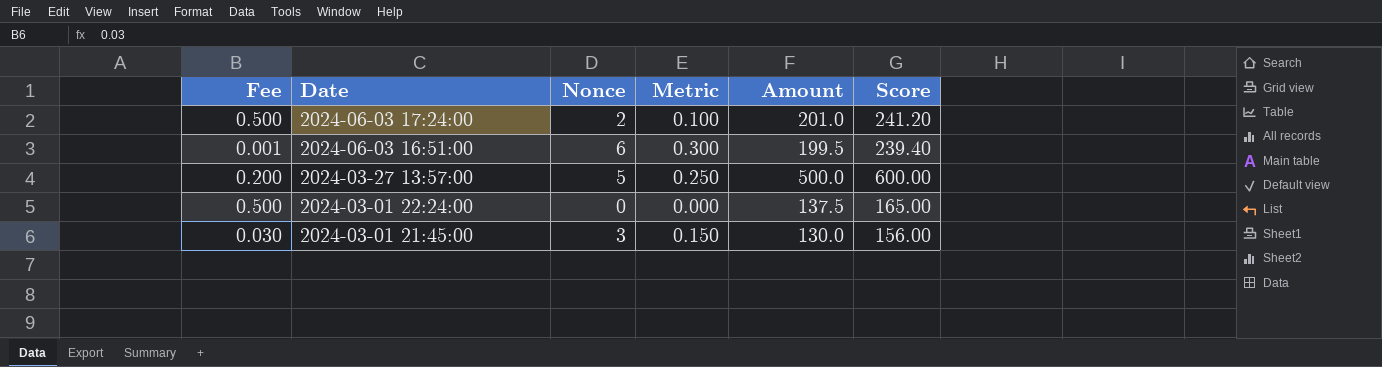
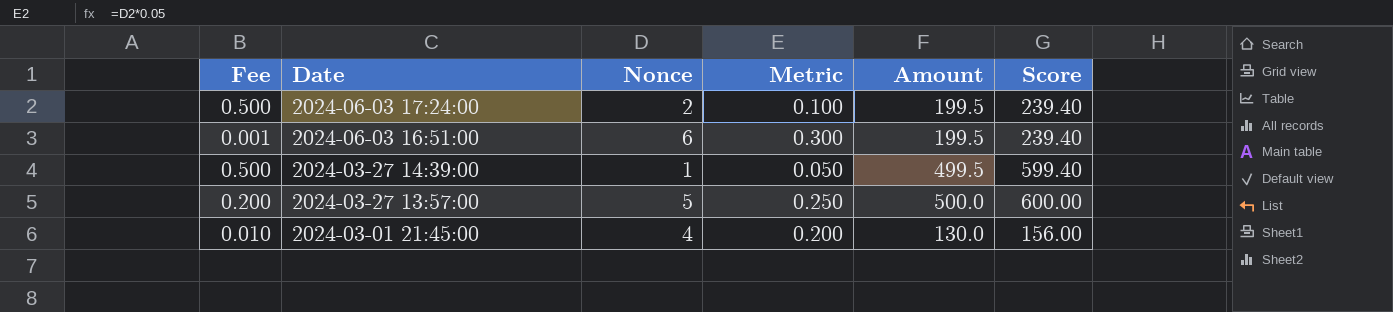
row 2024-03-01 22:24:00: 0.500 | 0 | 0.000 | 137.5 | 165.00 -> none
2024-06-03 17:24:00 | Amount: 201.0 -> 199.5
2024-06-03 17:24:00 | Score: 241.20 -> 239.40
row 2024-03-27 14:39:00: none -> 0.500 | 1 | 0.050 | 499.5 | 599.40
2024-03-01 21:45:00 | Fee: 0.030 -> 0.010
2024-03-01 21:45:00 | Nonce: 3 -> 4
2024-03-01 21:45:00 | Metric: 0.150 -> 0.200

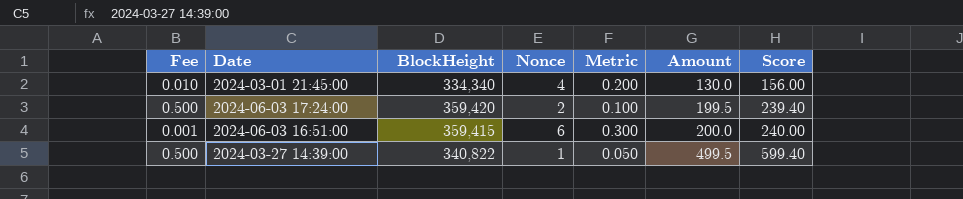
row order: Date descending -> Amount ascending
column BlockHeight | position: none -> 3
row 2024-03-27 13:57:00: 0.200 | 5 | 0.250 | 500.0 | 600.00 -> none
2024-06-03 16:51:00 | Amount: 199.5 -> 200.0
2024-06-03 16:51:00 | Score: 239.40 -> 240.00

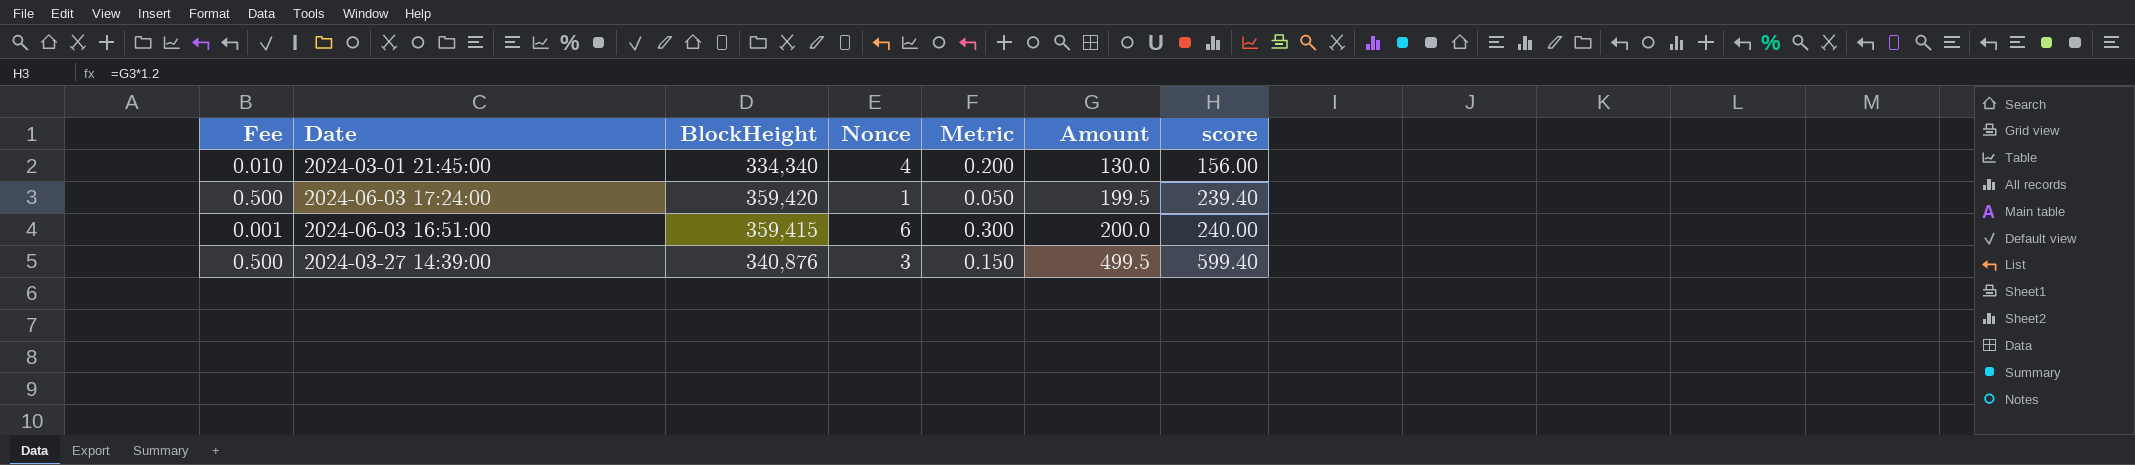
column name: Score -> score
2024-06-03 17:24:00 | Nonce: 2 -> 1
2024-06-03 17:24:00 | Metric: 0.100 -> 0.050
2024-03-27 14:39:00 | BlockHeight: 340,822 -> 340,876
2024-03-27 14:39:00 | Nonce: 1 -> 3
2024-03-27 14:39:00 | Metric: 0.050 -> 0.150

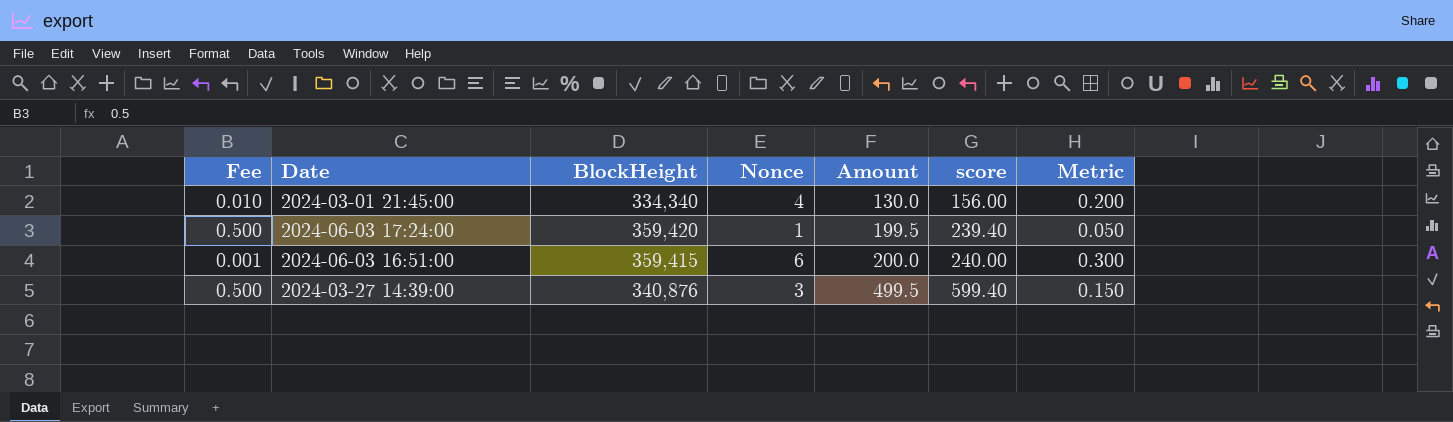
column Metric | position: 5 -> 7

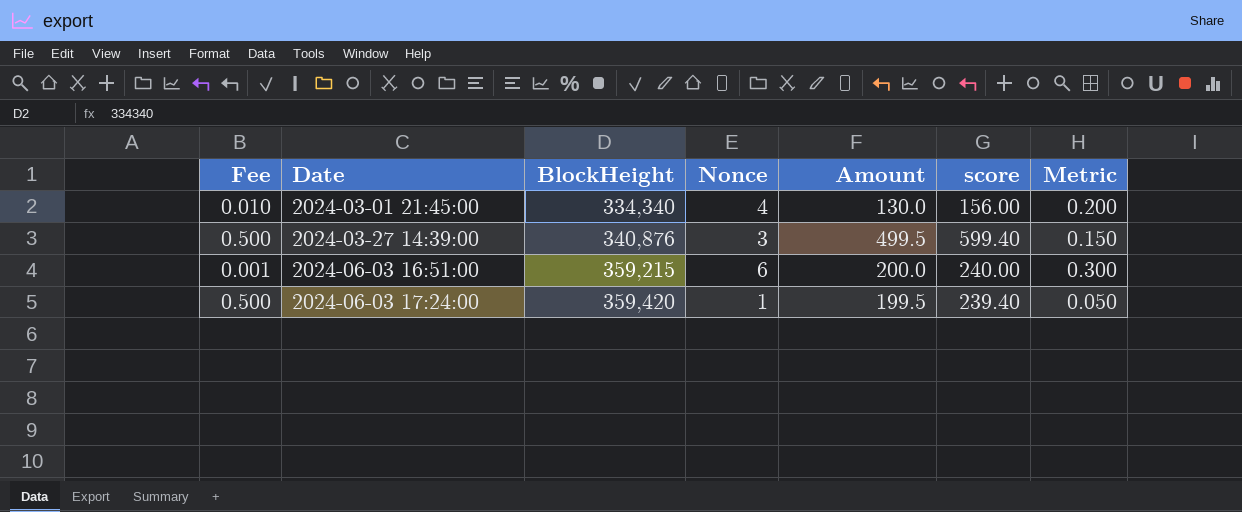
row order: Amount ascending -> Date ascending
2024-06-03 16:51:00 | BlockHeight: 359,415 -> 359,215

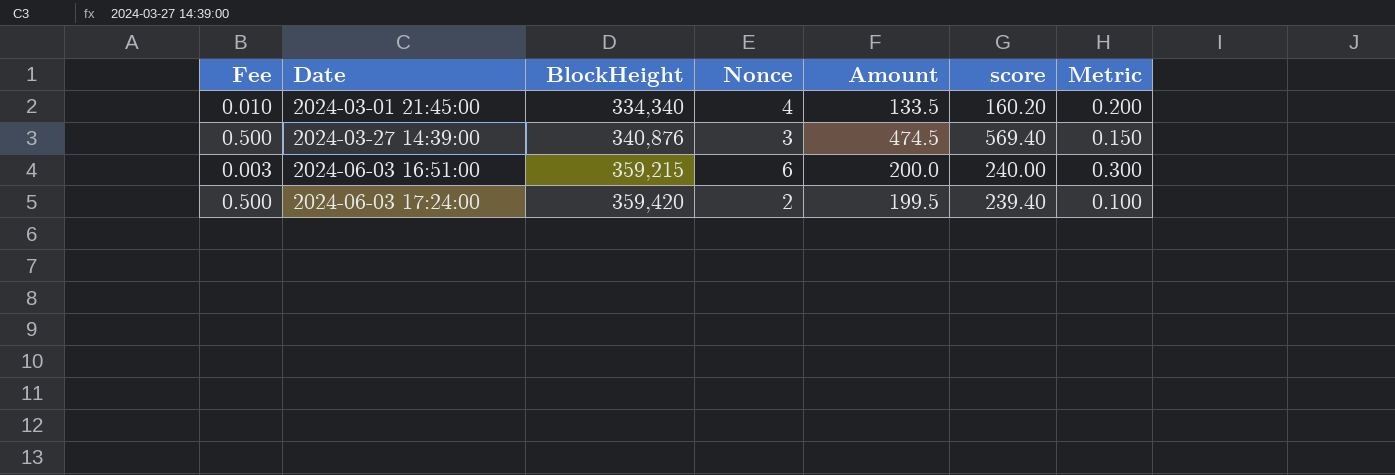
2024-03-01 21:45:00 | Amount: 130.0 -> 133.5
2024-03-01 21:45:00 | score: 156.00 -> 160.20
2024-03-27 14:39:00 | Amount: 499.5 -> 474.5
2024-03-27 14:39:00 | score: 599.40 -> 569.40
2024-06-03 16:51:00 | Fee: 0.001 -> 0.003
2024-06-03 17:24:00 | Nonce: 1 -> 2
2024-06-03 17:24:00 | Metric: 0.050 -> 0.100

